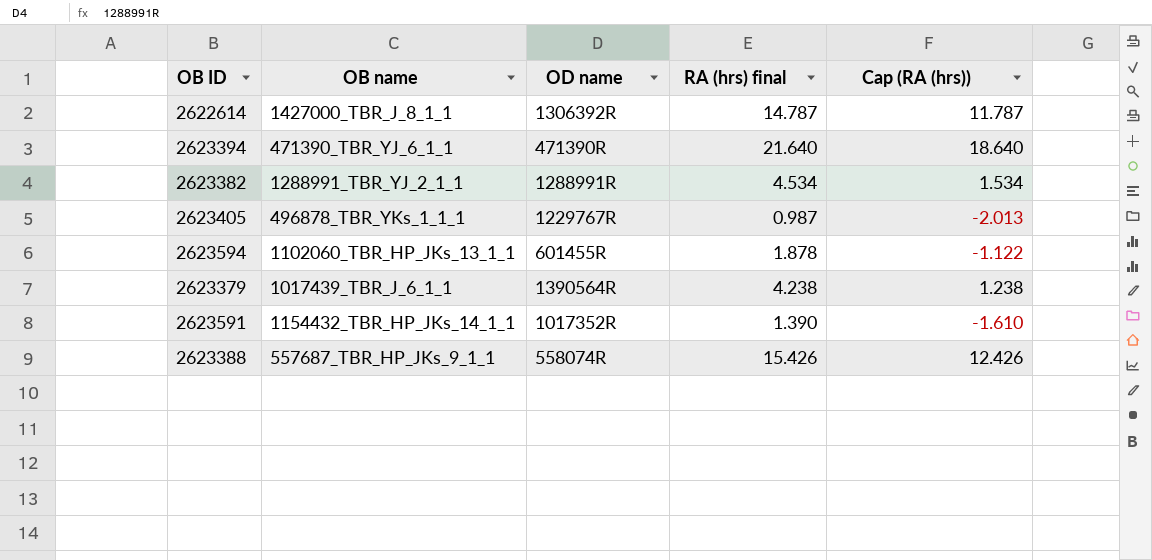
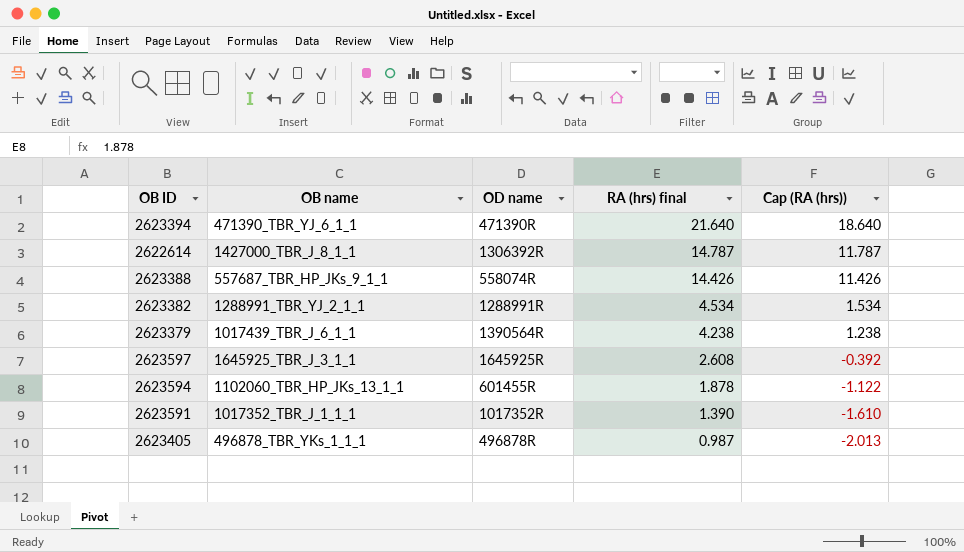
row order: none -> RA (hrs) final descending
2623388 | RA (hrs) final: 15.426 -> 14.426
2623388 | Cap (RA (hrs)): 12.426 -> 11.426
row 2623597: none -> 1645925_TBR_J_3_1_1 | 1645925R | 2.608 | -0.392
2623591 | OB name: 1154432_TBR_HP_JKs_14_1_1 -> 1017352_TBR_J_1_1_1
2623405 | OD name: 1229767R -> 496878R

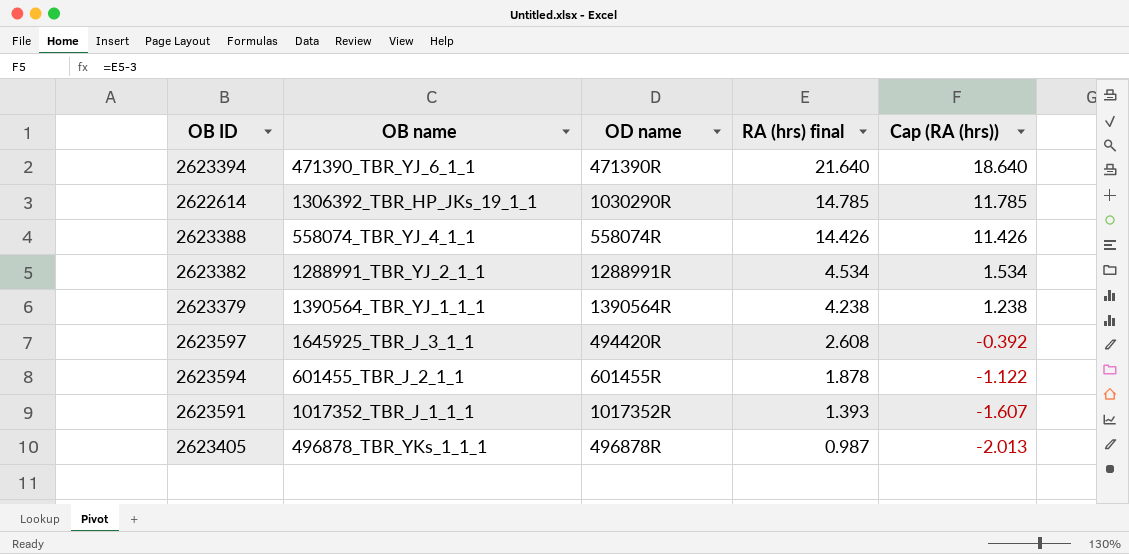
2622614 | OB name: 1427000_TBR_J_8_1_1 -> 1306392_TBR_HP_JKs_19_1_1
2622614 | OD name: 1306392R -> 1030290R
2622614 | RA (hrs) final: 14.787 -> 14.785
2622614 | Cap (RA (hrs)): 11.787 -> 11.785
2623388 | OB name: 557687_TBR_HP_JKs_9_1_1 -> 558074_TBR_YJ_4_1_1
2623379 | OB name: 1017439_TBR_J_6_1_1 -> 1390564_TBR_YJ_1_1_1
2623597 | OD name: 1645925R -> 494420R
2623594 | OB name: 1102060_TBR_HP_JKs_13_1_1 -> 601455_TBR_J_2_1_1
2623591 | RA (hrs) final: 1.390 -> 1.393
2623591 | Cap (RA (hrs)): -1.610 -> -1.607

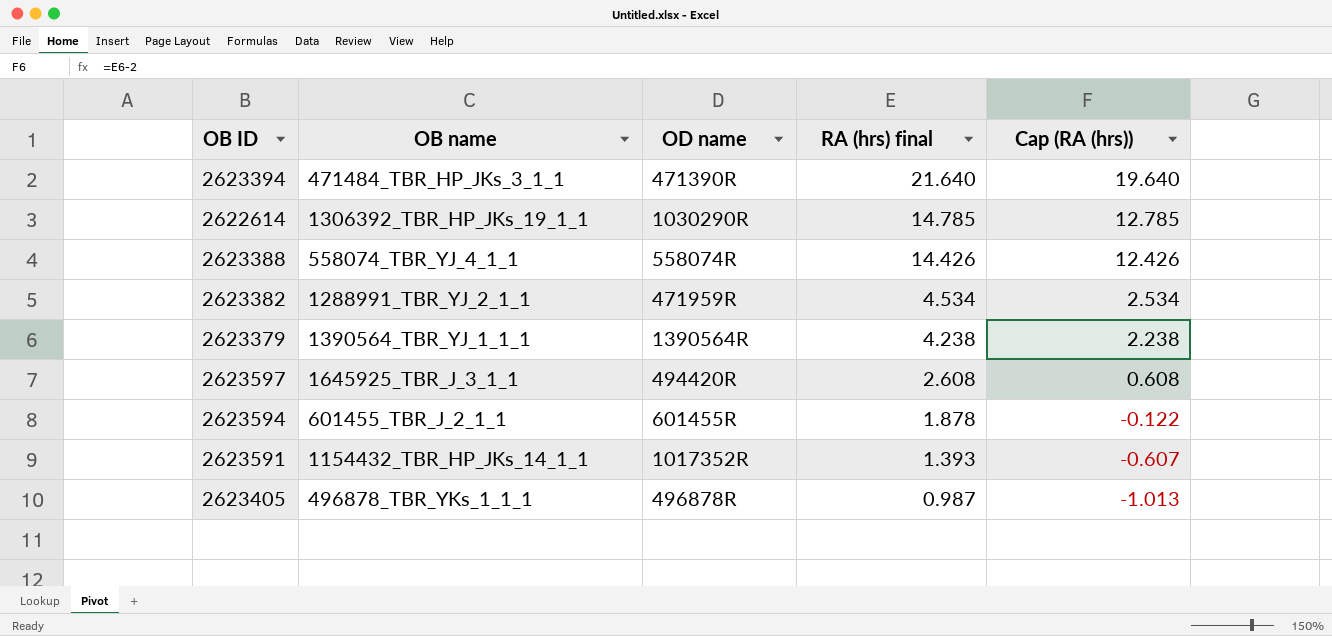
column Cap (RA (hrs)) | formula: [RA (hrs) final] - 3 -> [RA (hrs) final] - 2
2623394 | OB name: 471390_TBR_YJ_6_1_1 -> 471484_TBR_HP_JKs_3_1_1
2623382 | OD name: 1288991R -> 471959R
2623591 | OB name: 1017352_TBR_J_1_1_1 -> 1154432_TBR_HP_JKs_14_1_1

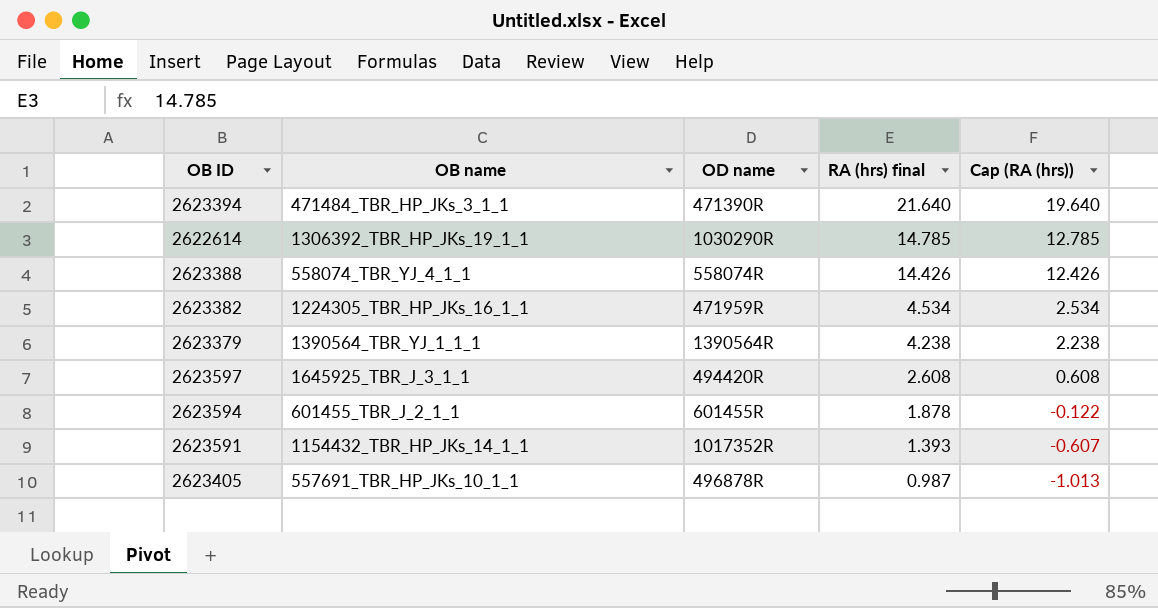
2623382 | OB name: 1288991_TBR_YJ_2_1_1 -> 1224305_TBR_HP_JKs_16_1_1
2623405 | OB name: 496878_TBR_YKs_1_1_1 -> 557691_TBR_HP_JKs_10_1_1

